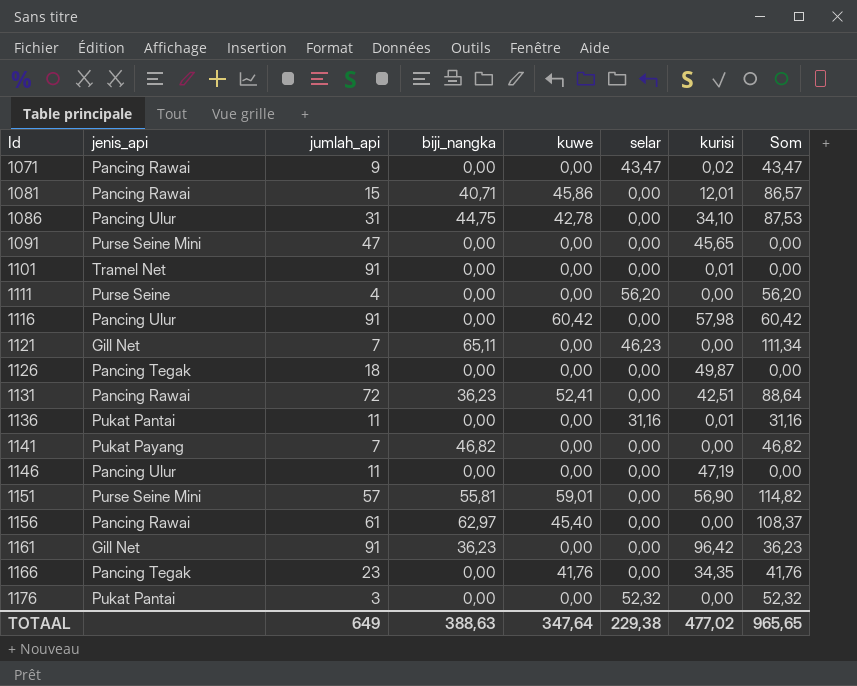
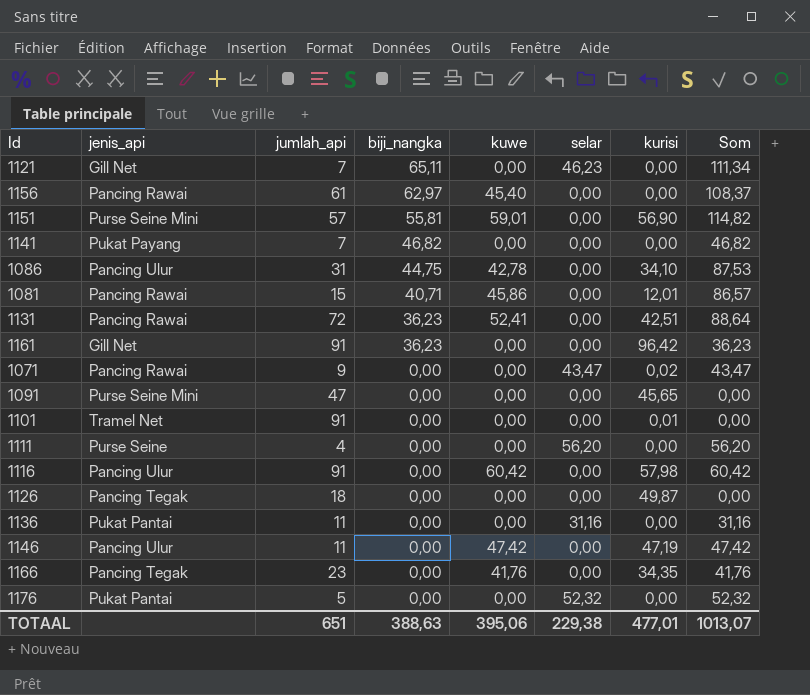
row order: Id ascending -> biji_nangka descending
1136 | kurisi: 0,01 -> 0,00
1146 | kuwe: 0,00 -> 47,42
1146 | Som: 0,00 -> 47,42
1176 | jumlah_api: 3 -> 5
TOTAAL | jumlah_api: 649 -> 651
TOTAAL | kuwe: 347,64 -> 395,06
TOTAAL | kurisi: 477,02 -> 477,01
TOTAAL | Som: 965,65 -> 1013,07

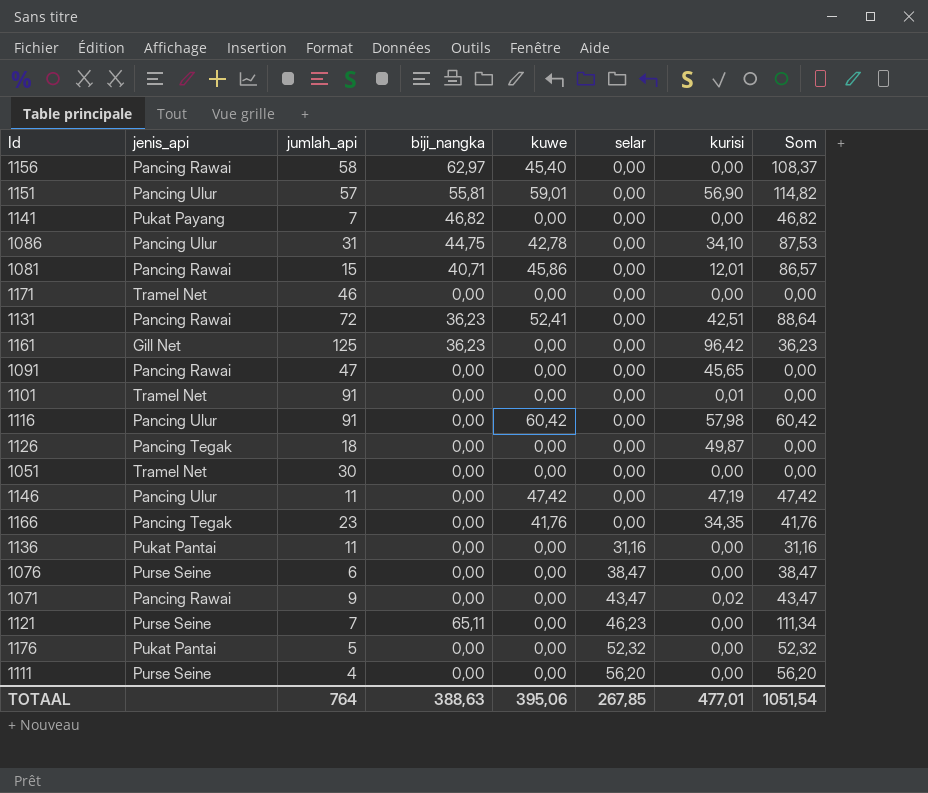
row order: biji_nangka descending -> selar ascending
1156 | jumlah_api: 61 -> 58
1151 | jenis_api: Purse Seine Mini -> Pancing Ulur
row 1171: none -> Tramel Net | 46 | 0,00 | 0,00 | 0,00 | 0,00 | 0,00
1161 | jumlah_api: 91 -> 125
1091 | jenis_api: Purse Seine Mini -> Pancing Rawai
row 1051: none -> Tramel Net | 30 | 0,00 | 0,00 | 0,00 | 0,00 | 0,00
row 1076: none -> Purse Seine | 6 | 0,00 | 0,00 | 38,47 | 0,00 | 38,47
1121 | jenis_api: Gill Net -> Purse Seine
TOTAAL | jumlah_api: 651 -> 764
TOTAAL | selar: 229,38 -> 267,85
TOTAAL | Som: 1013,07 -> 1051,54

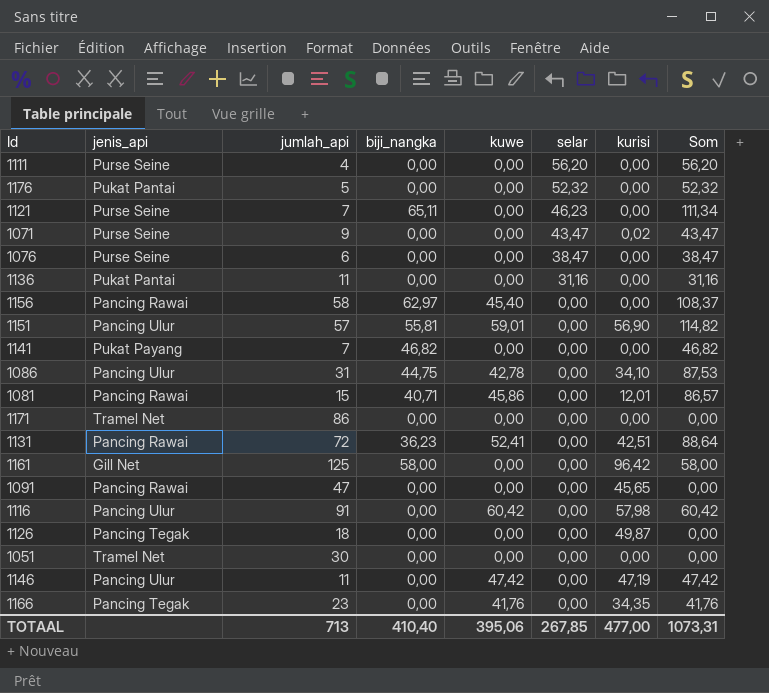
row order: selar ascending -> selar descending
row 1101: Tramel Net | 91 | 0,00 | 0,00 | 0,00 | 0,01 | 0,00 -> none
1071 | jenis_api: Pancing Rawai -> Purse Seine
1171 | jumlah_api: 46 -> 86
1161 | biji_nangka: 36,23 -> 58,00
1161 | Som: 36,23 -> 58,00
TOTAAL | jumlah_api: 764 -> 713
TOTAAL | biji_nangka: 388,63 -> 410,40
TOTAAL | kurisi: 477,01 -> 477,00
TOTAAL | Som: 1051,54 -> 1073,31

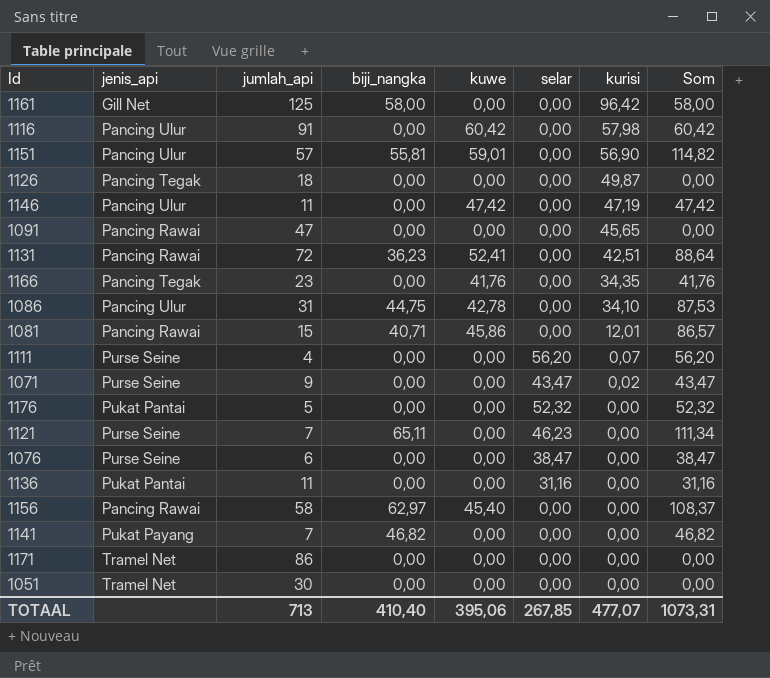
row order: selar descending -> kurisi descending
1111 | kurisi: 0,00 -> 0,07
TOTAAL | kurisi: 477,00 -> 477,07

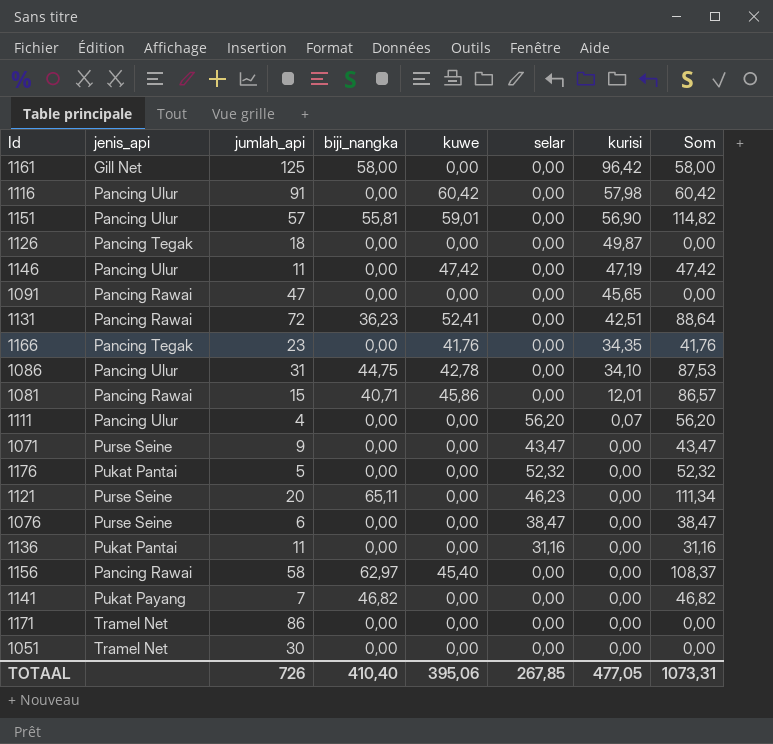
1111 | jenis_api: Purse Seine -> Pancing Ulur
1071 | kurisi: 0,02 -> 0,00
1121 | jumlah_api: 7 -> 20
TOTAAL | jumlah_api: 713 -> 726
TOTAAL | kurisi: 477,07 -> 477,05

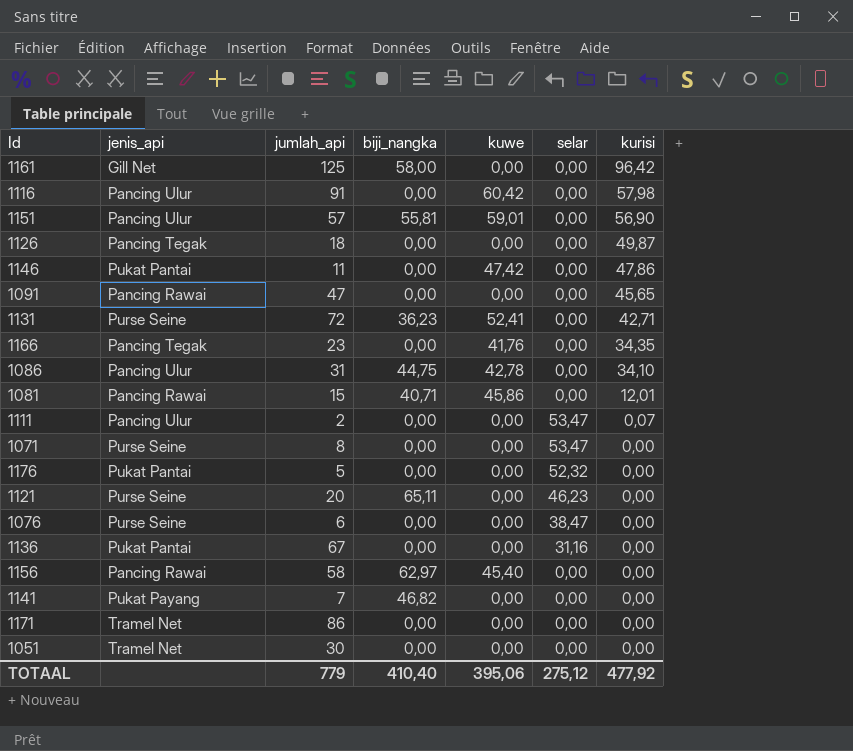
column Som | formula: [biji_nangka] + [kuwe] + [selar] -> none
1146 | jenis_api: Pancing Ulur -> Pukat Pantai
1146 | kurisi: 47,19 -> 47,86
1131 | jenis_api: Pancing Rawai -> Purse Seine
1131 | kurisi: 42,51 -> 42,71
1111 | jumlah_api: 4 -> 2
1111 | selar: 56,20 -> 53,47
1071 | jumlah_api: 9 -> 8
1071 | selar: 43,47 -> 53,47
1136 | jumlah_api: 11 -> 67
TOTAAL | jumlah_api: 726 -> 779
TOTAAL | selar: 267,85 -> 275,12
TOTAAL | kurisi: 477,05 -> 477,92

